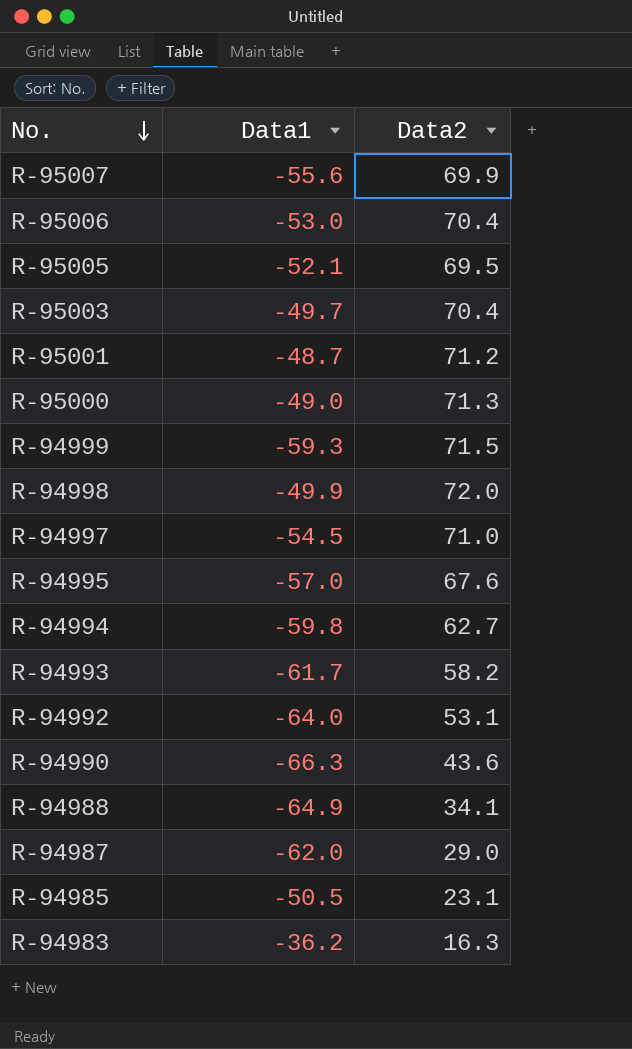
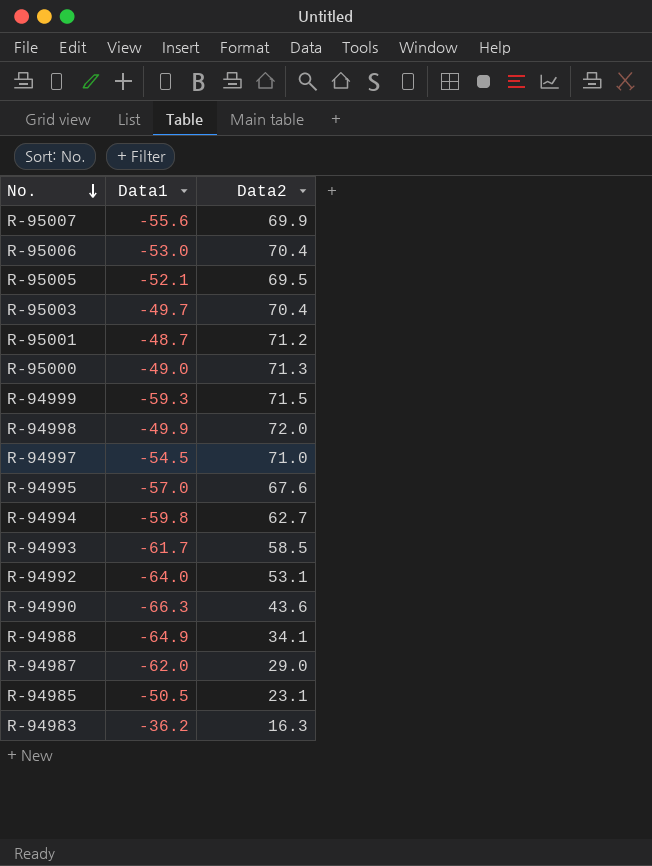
R-94993 | Data2: 58.2 -> 58.5

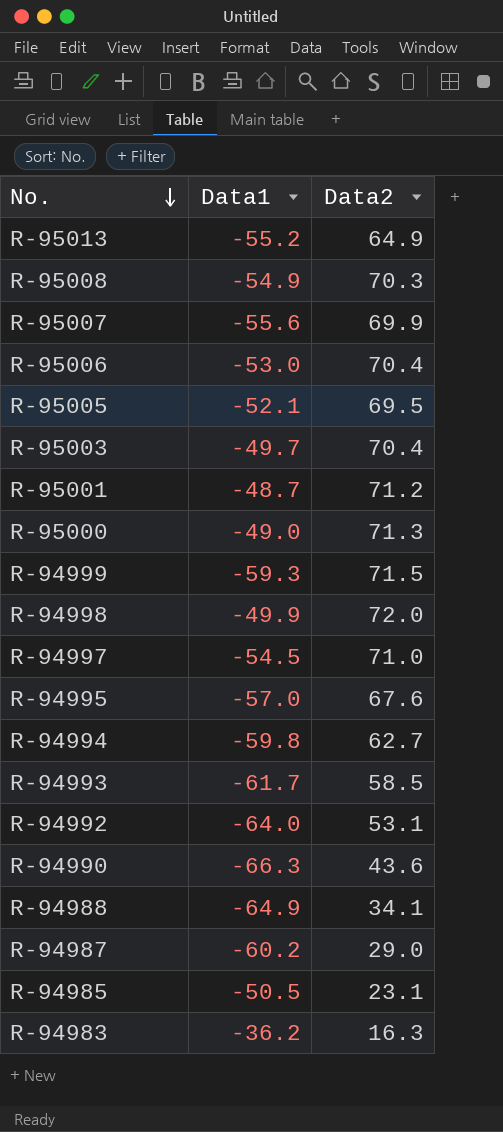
row R-95013: none -> -55.2 | 64.9
row R-95008: none -> -54.9 | 70.3
R-94987 | Data1: -62.0 -> -60.2

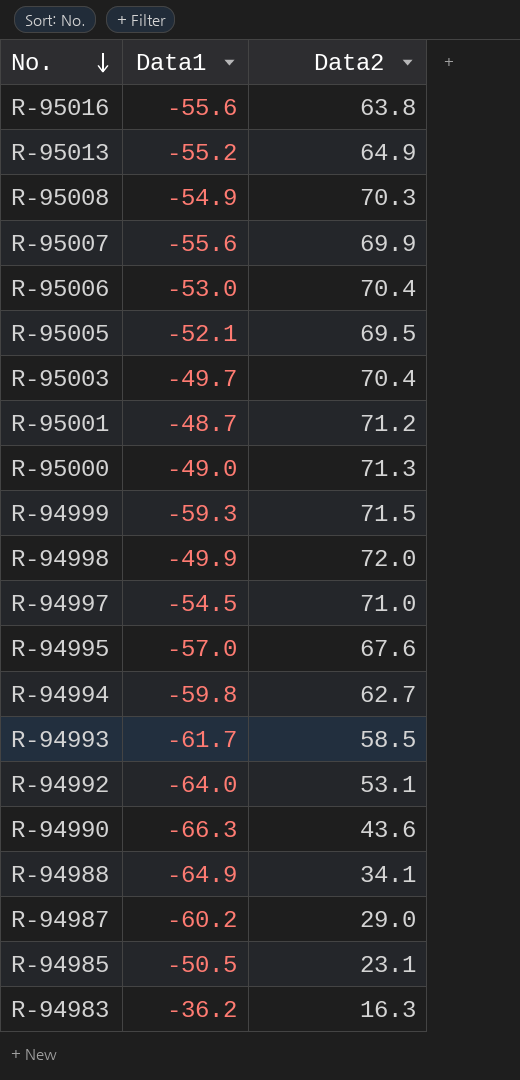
row R-95016: none -> -55.6 | 63.8

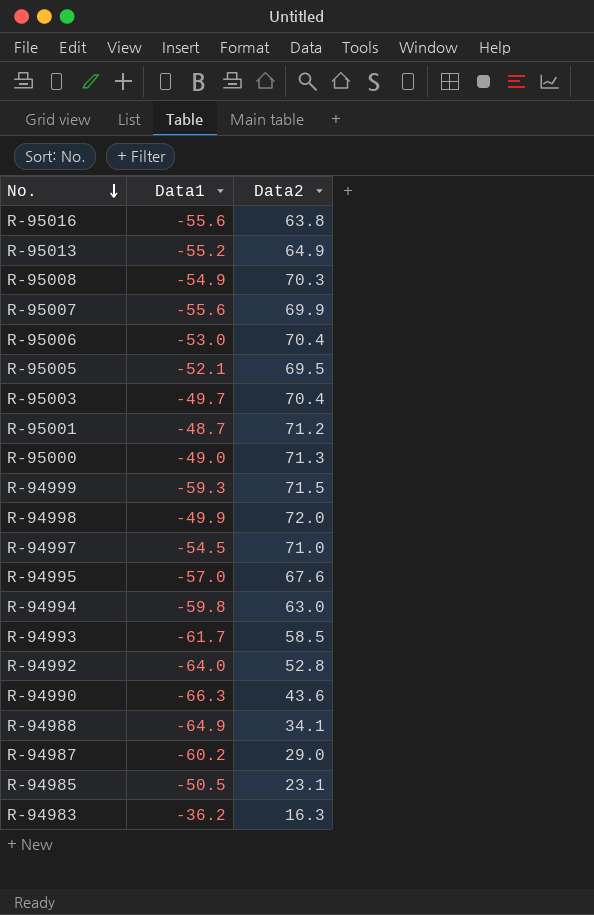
R-94994 | Data2: 62.7 -> 63.0
R-94992 | Data2: 53.1 -> 52.8

